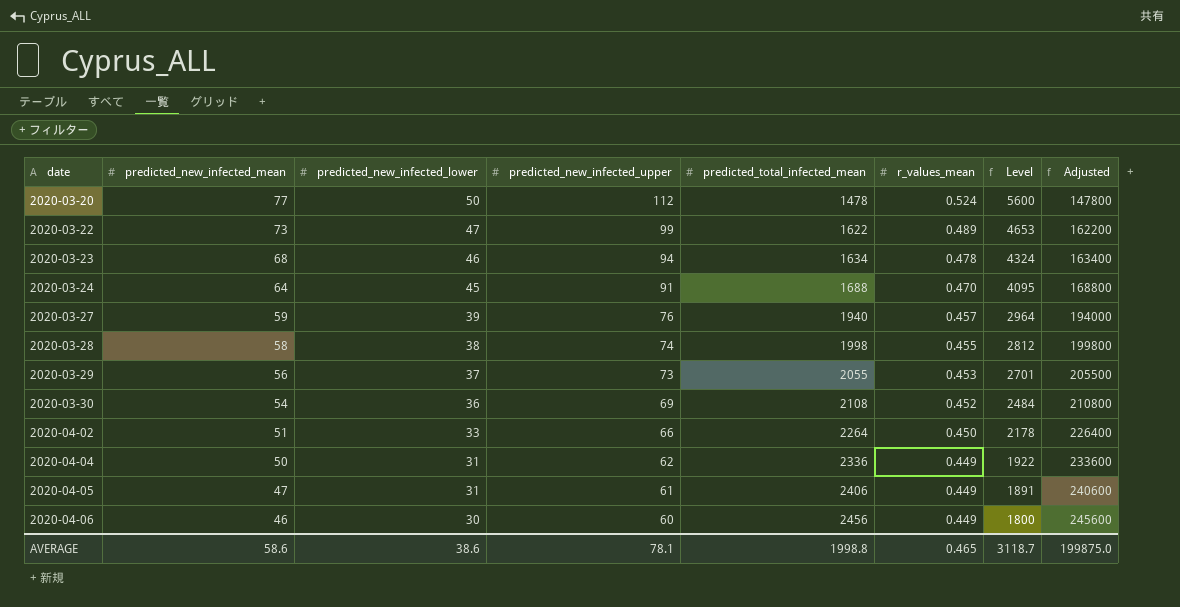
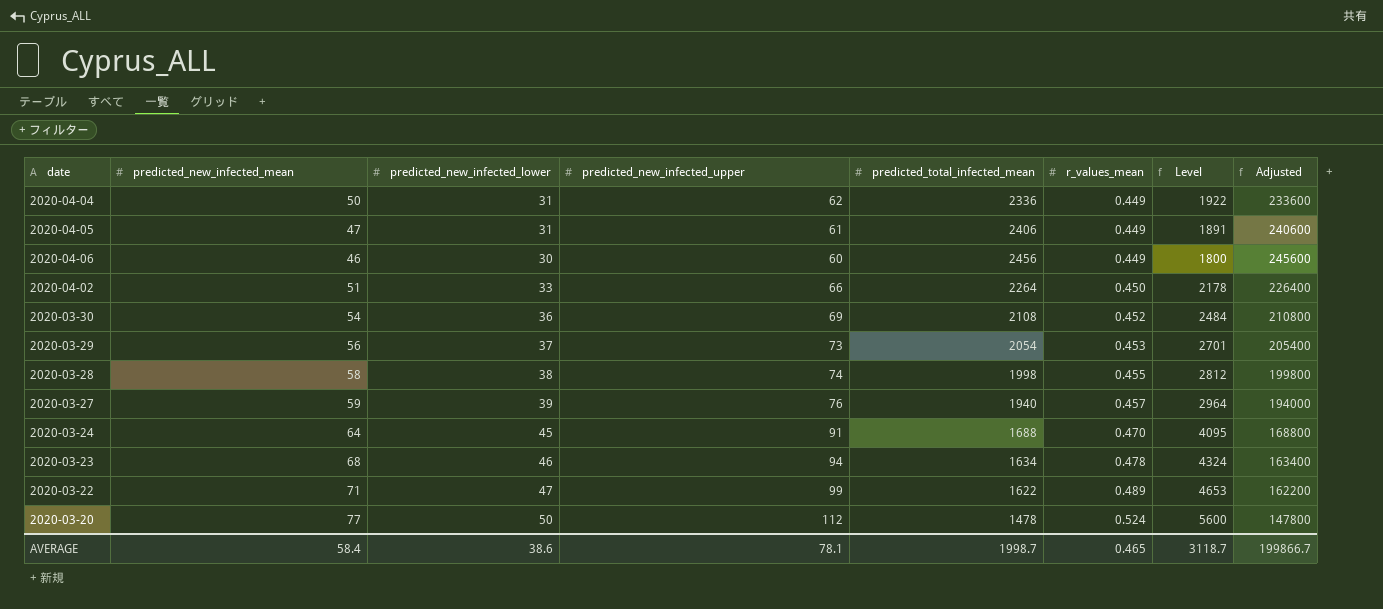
row order: date ascending -> r_values_mean ascending
2020-03-29 | predicted_total_infected_mean: 2055 -> 2054
2020-03-29 | Adjusted: 205500 -> 205400
2020-03-22 | predicted_new_infected_mean: 73 -> 71
AVERAGE | predicted_new_infected_mean: 58.6 -> 58.4
AVERAGE | predicted_total_infected_mean: 1998.8 -> 1998.7
AVERAGE | Adjusted: 199875.0 -> 199866.7

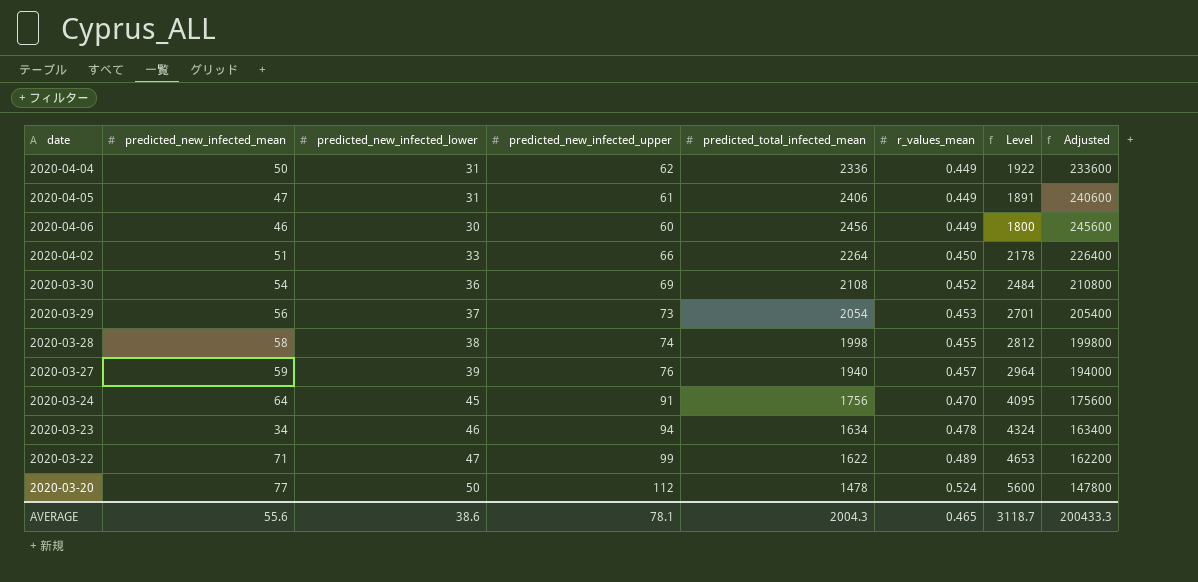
2020-03-24 | predicted_total_infected_mean: 1688 -> 1756
2020-03-24 | Adjusted: 168800 -> 175600
2020-03-23 | predicted_new_infected_mean: 68 -> 34
AVERAGE | predicted_new_infected_mean: 58.4 -> 55.6
AVERAGE | predicted_total_infected_mean: 1998.7 -> 2004.3
AVERAGE | Adjusted: 199866.7 -> 200433.3

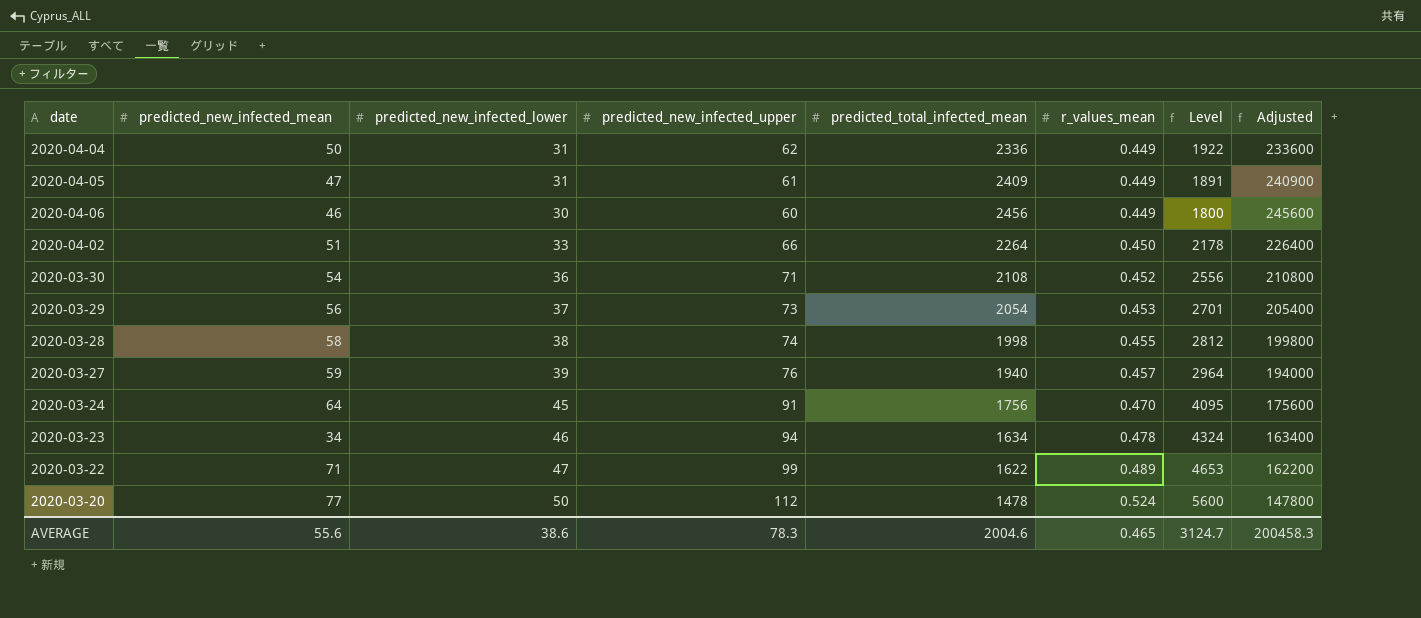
2020-04-05 | predicted_total_infected_mean: 2406 -> 2409
2020-04-05 | Adjusted: 240600 -> 240900
2020-03-30 | predicted_new_infected_upper: 69 -> 71
2020-03-30 | Level: 2484 -> 2556
AVERAGE | predicted_new_infected_upper: 78.1 -> 78.3
AVERAGE | predicted_total_infected_mean: 2004.3 -> 2004.6
AVERAGE | Level: 3118.7 -> 3124.7
AVERAGE | Adjusted: 200433.3 -> 200458.3

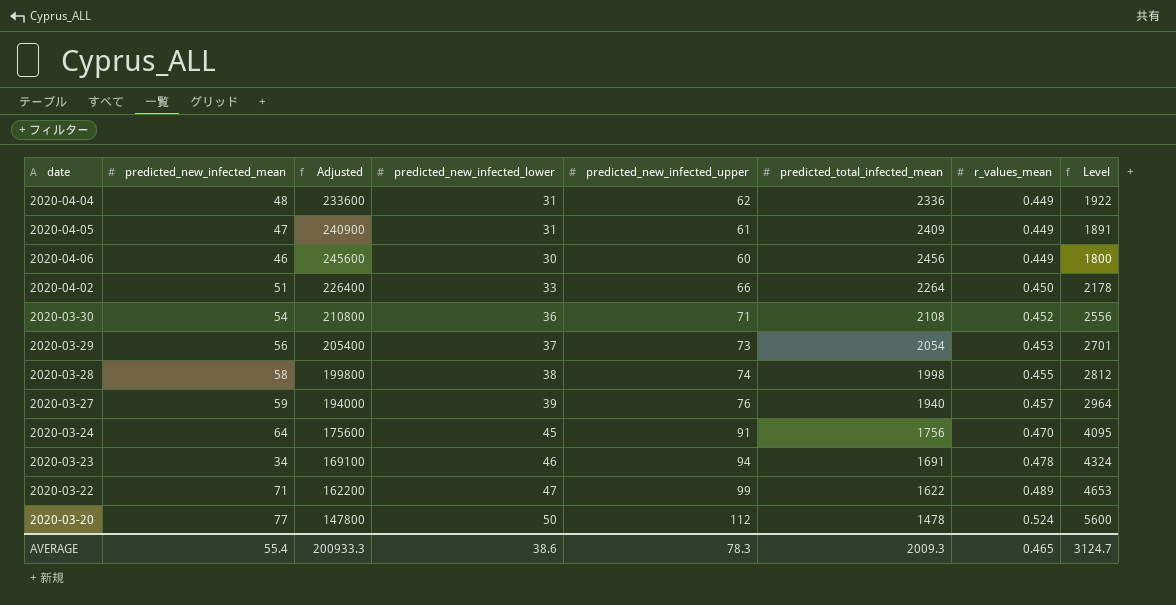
column Adjusted | position: 8 -> 3
2020-04-04 | predicted_new_infected_mean: 50 -> 48
2020-03-23 | Adjusted: 163400 -> 169100
2020-03-23 | predicted_total_infected_mean: 1634 -> 1691
AVERAGE | predicted_new_infected_mean: 55.6 -> 55.4
AVERAGE | Adjusted: 200458.3 -> 200933.3
AVERAGE | predicted_total_infected_mean: 2004.6 -> 2009.3

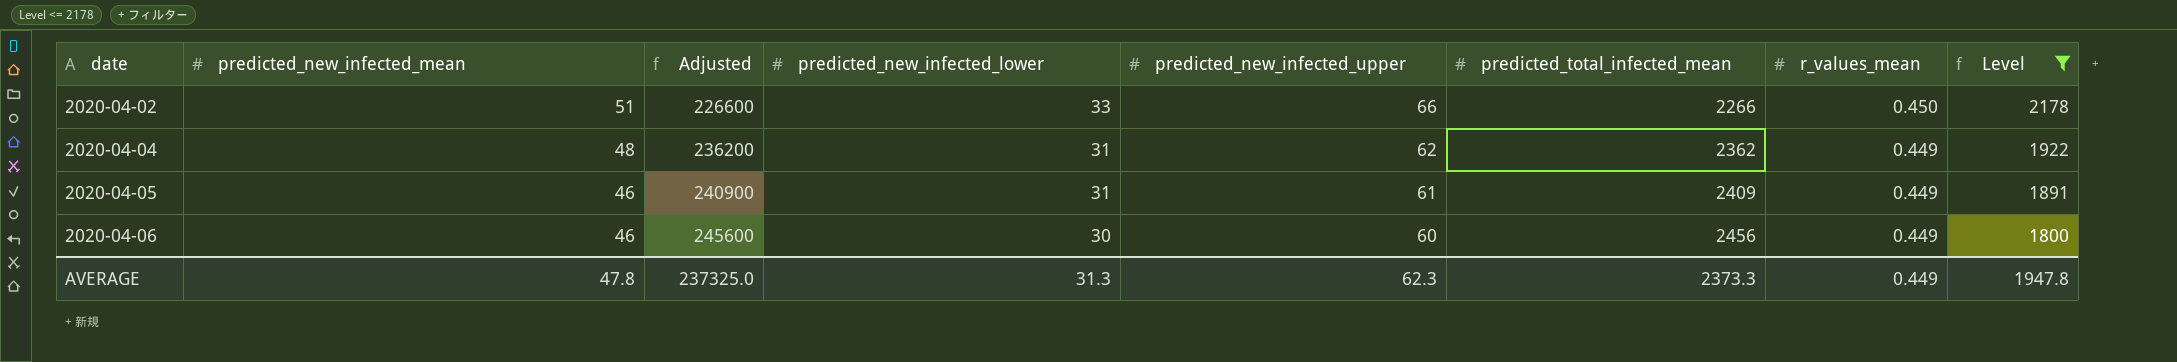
filter: none -> Level <= 2178
row order: r_values_mean ascending -> date ascending
2020-04-02 | Adjusted: 226400 -> 226600
2020-04-02 | predicted_total_infected_mean: 2264 -> 2266
2020-04-04 | Adjusted: 233600 -> 236200
2020-04-04 | predicted_total_infected_mean: 2336 -> 2362
2020-04-05 | predicted_new_infected_mean: 47 -> 46
AVERAGE | predicted_new_infected_mean: 55.4 -> 47.8
AVERAGE | Adjusted: 200933.3 -> 237325.0
AVERAGE | predicted_new_infected_lower: 38.6 -> 31.3
AVERAGE | predicted_new_infected_upper: 78.3 -> 62.3
AVERAGE | predicted_total_infected_mean: 2009.3 -> 2373.3
AVERAGE | r_values_mean: 0.465 -> 0.449
AVERAGE | Level: 3124.7 -> 1947.8

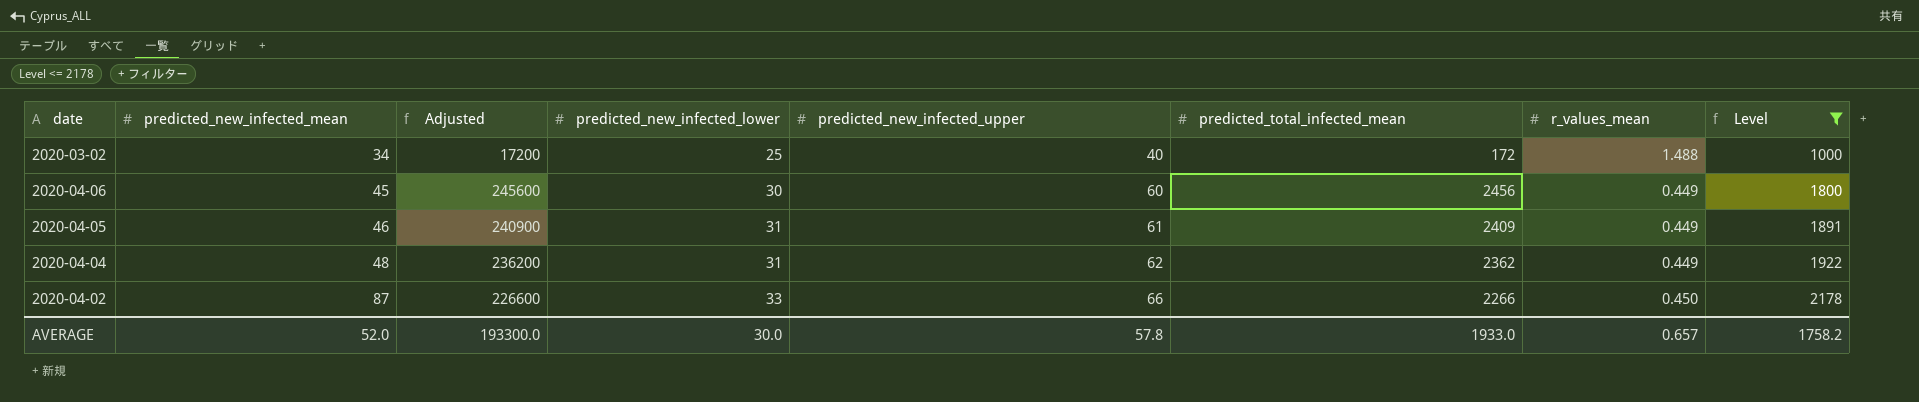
row order: date ascending -> predicted_new_infected_mean ascending
row 2020-03-02: none -> 34 | 17200 | 25 | 40 | 172 | 1.488 | 1000
2020-04-06 | predicted_new_infected_mean: 46 -> 45
2020-04-02 | predicted_new_infected_mean: 51 -> 87
AVERAGE | predicted_new_infected_mean: 47.8 -> 52.0
AVERAGE | Adjusted: 237325.0 -> 193300.0
AVERAGE | predicted_new_infected_lower: 31.3 -> 30.0
AVERAGE | predicted_new_infected_upper: 62.3 -> 57.8
AVERAGE | predicted_total_infected_mean: 2373.3 -> 1933.0
AVERAGE | r_values_mean: 0.449 -> 0.657
AVERAGE | Level: 1947.8 -> 1758.2

